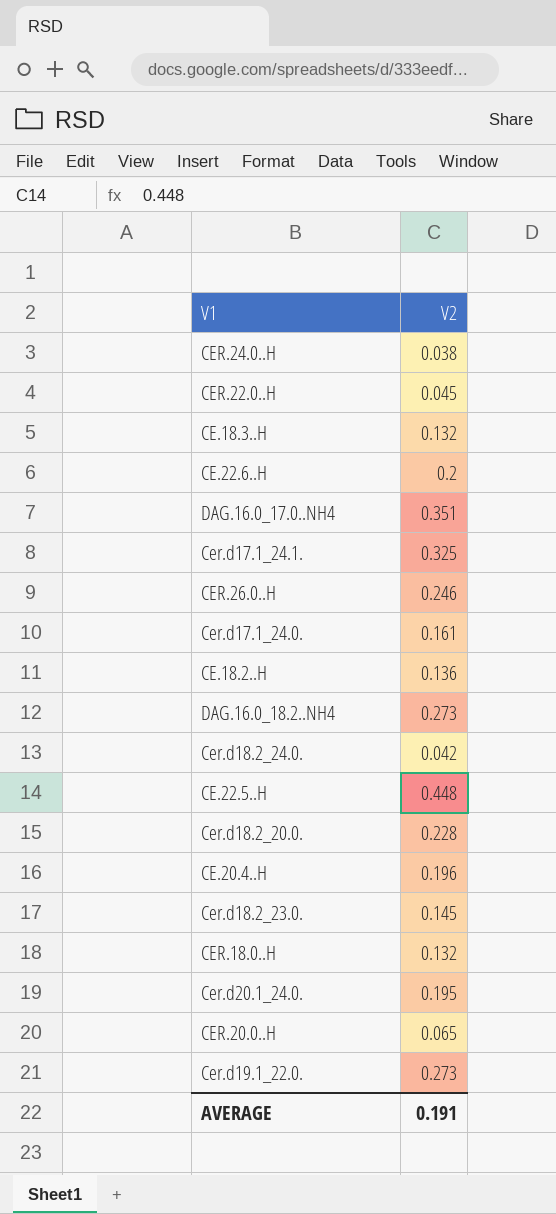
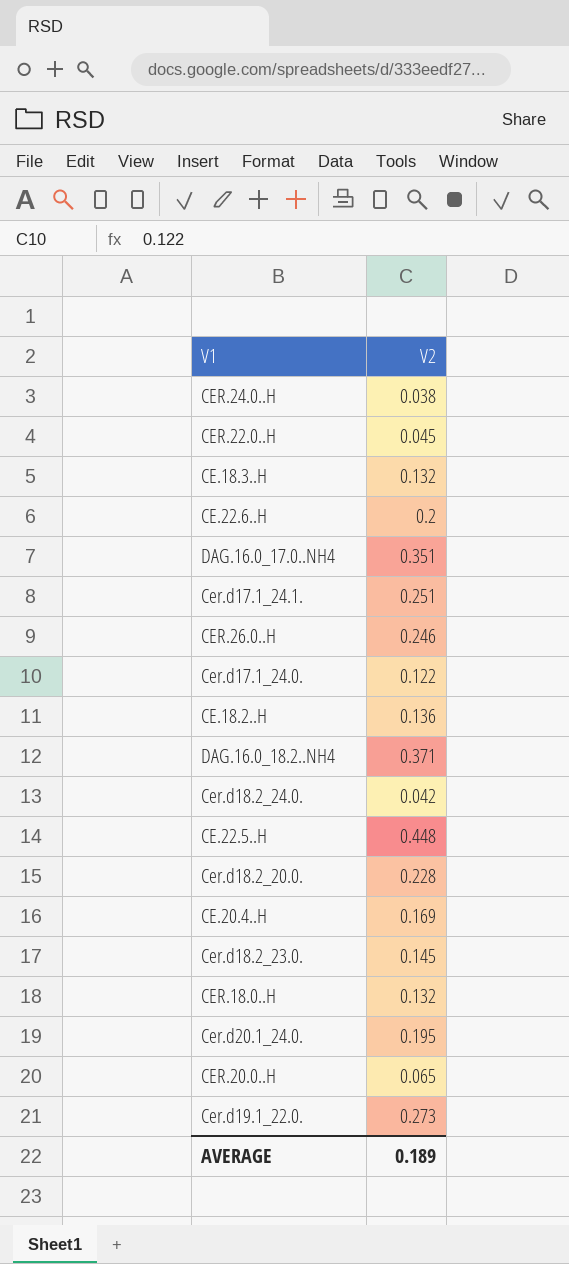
Cer.d17.1_24.1. | V2: 0.325 -> 0.251
Cer.d17.1_24.0. | V2: 0.161 -> 0.122
DAG.16.0_18.2..NH4 | V2: 0.273 -> 0.371
CE.20.4..H | V2: 0.196 -> 0.169
AVERAGE | V2: 0.191 -> 0.189

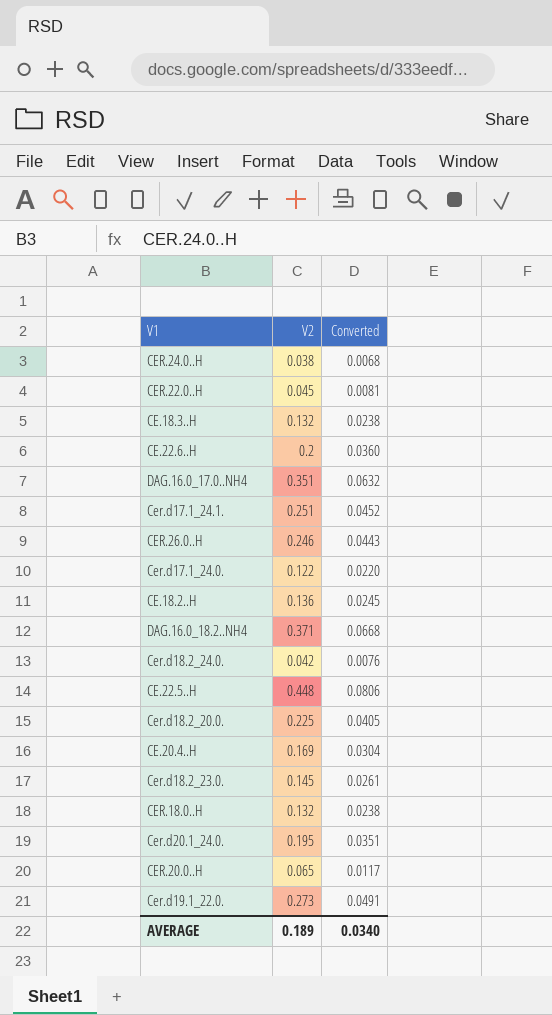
column Converted | formula: none -> [V2] * 0.18
Cer.d18.2_20.0. | V2: 0.228 -> 0.225

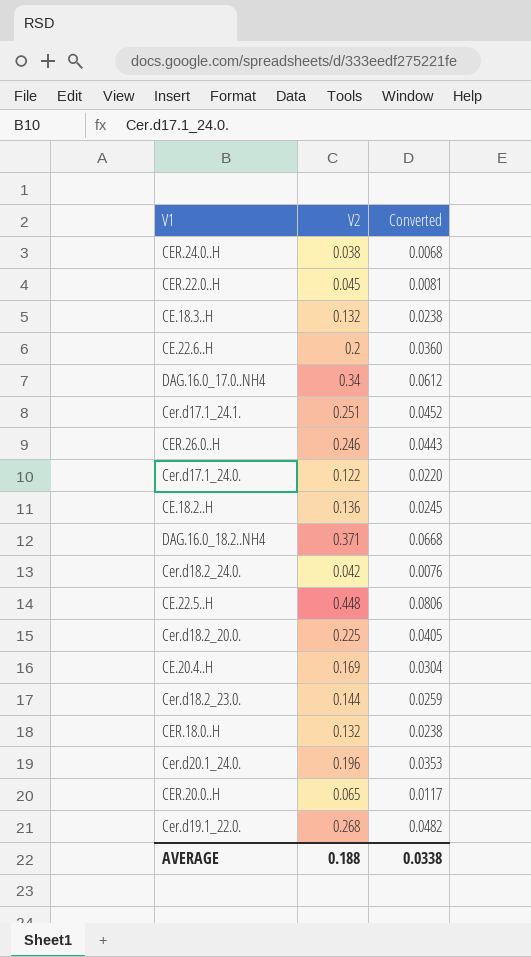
DAG.16.0_17.0..NH4 | V2: 0.351 -> 0.34
DAG.16.0_17.0..NH4 | Converted: 0.0632 -> 0.0612
Cer.d18.2_23.0. | V2: 0.145 -> 0.144
Cer.d18.2_23.0. | Converted: 0.0261 -> 0.0259
Cer.d20.1_24.0. | V2: 0.195 -> 0.196
Cer.d20.1_24.0. | Converted: 0.0351 -> 0.0353
Cer.d19.1_22.0. | V2: 0.273 -> 0.268
Cer.d19.1_22.0. | Converted: 0.0491 -> 0.0482
AVERAGE | V2: 0.189 -> 0.188
AVERAGE | Converted: 0.0340 -> 0.0338

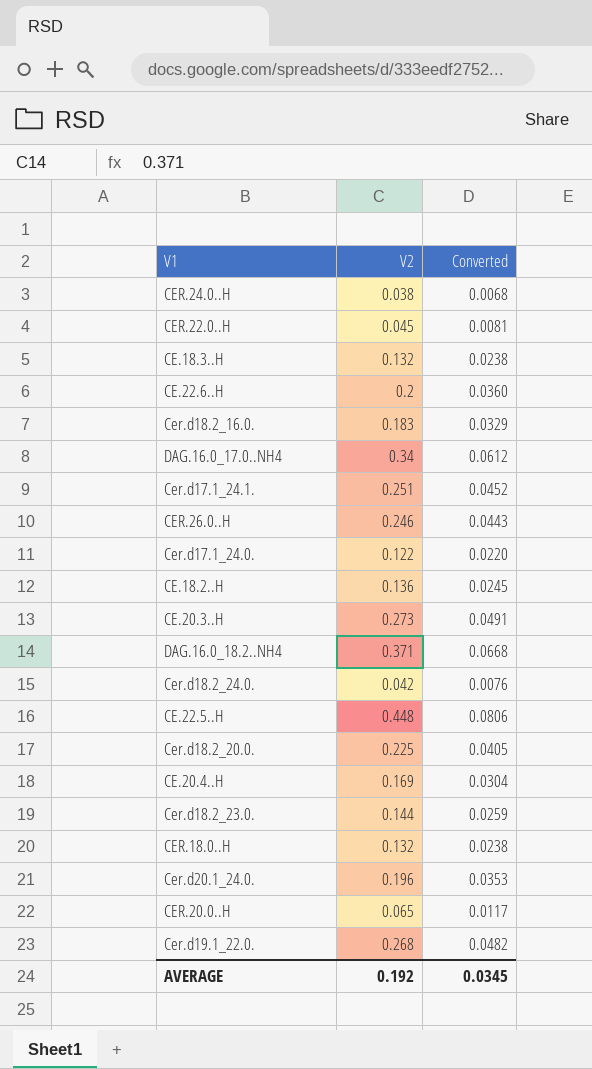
row Cer.d18.2_16.0.: none -> 0.183 | 0.0329
row CE.20.3..H: none -> 0.273 | 0.0491
AVERAGE | V2: 0.188 -> 0.192
AVERAGE | Converted: 0.0338 -> 0.0345

